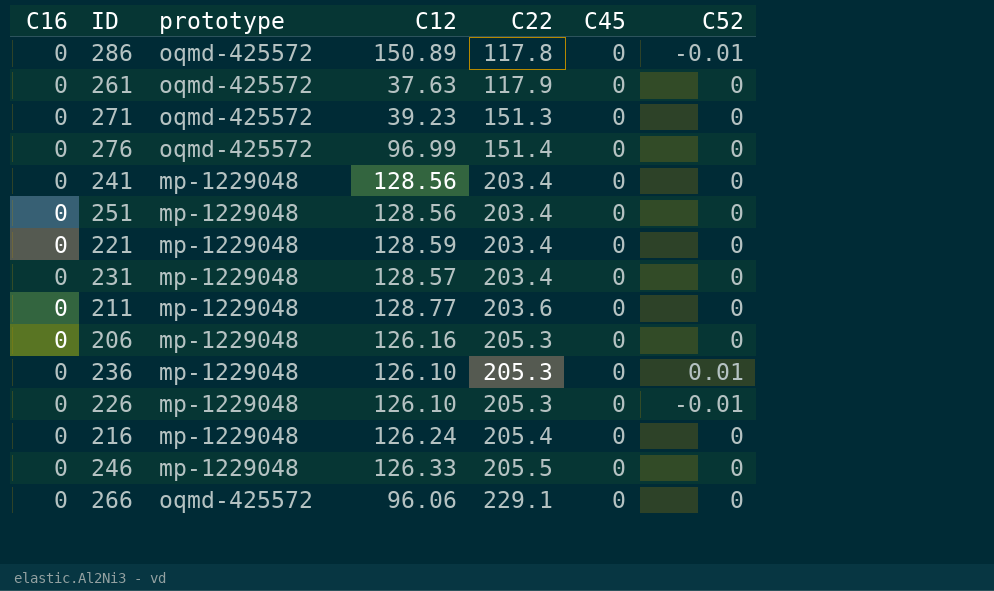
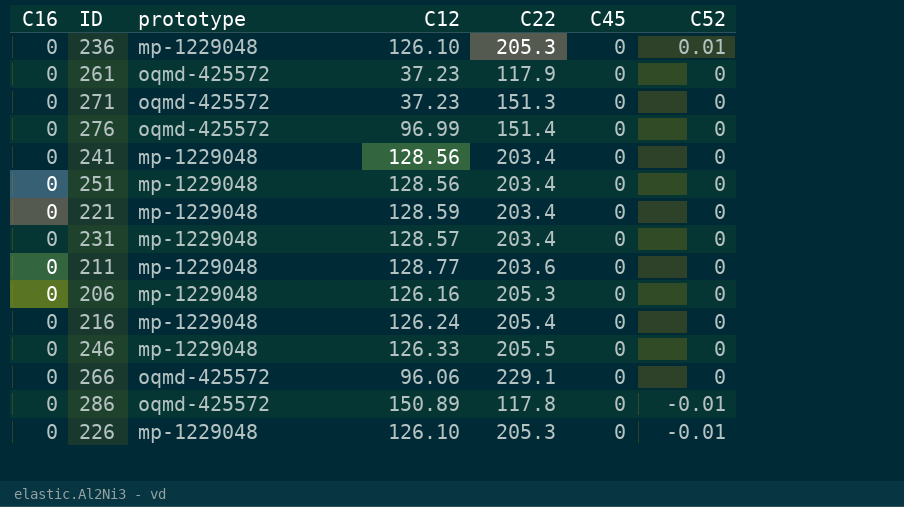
row order: C22 ascending -> C52 descending
261 | C12: 37.63 -> 37.23
271 | C12: 39.23 -> 37.23

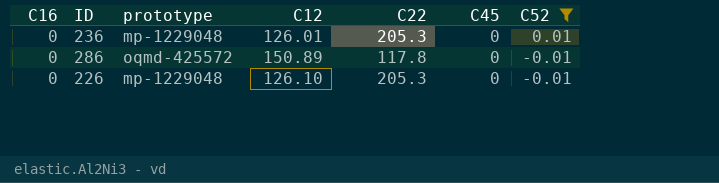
filter: none -> C52 != 0
236 | C12: 126.10 -> 126.01

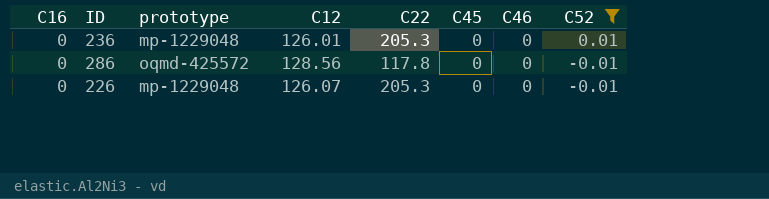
column C46 | position: none -> 7
286 | C12: 150.89 -> 128.56
226 | C12: 126.10 -> 126.07

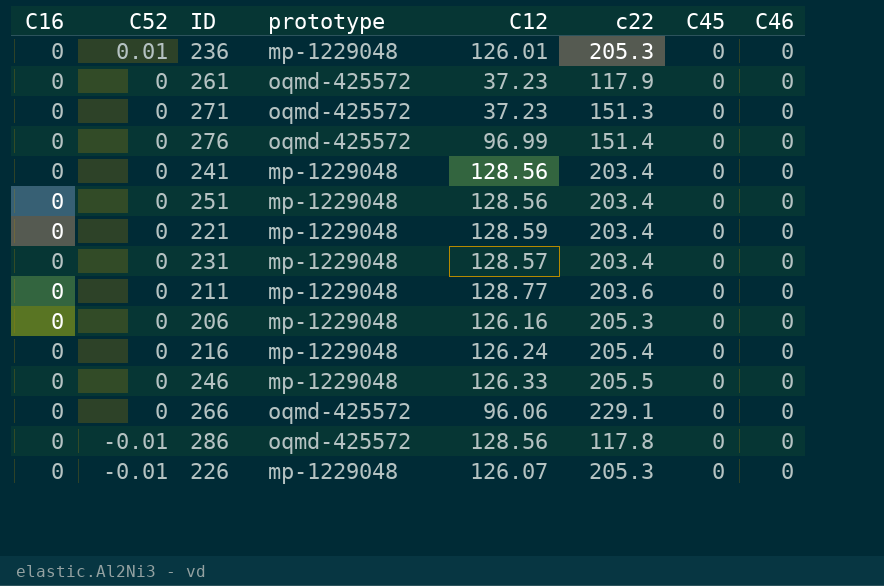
filter: C52 != 0 -> none
column C52 | position: 8 -> 2
column name: C22 -> c22

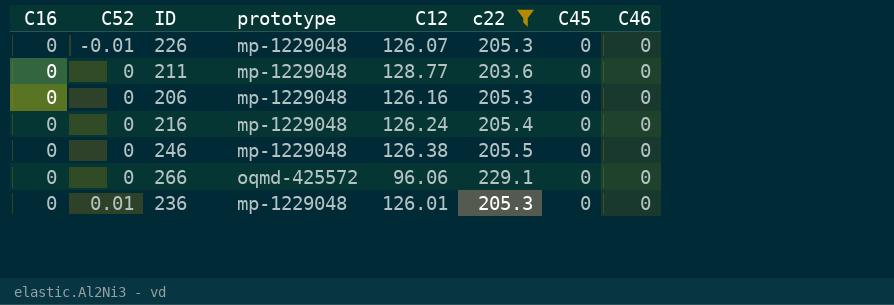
filter: none -> c22 >= 203.6
row order: C52 descending -> C52 ascending
246 | C12: 126.33 -> 126.38

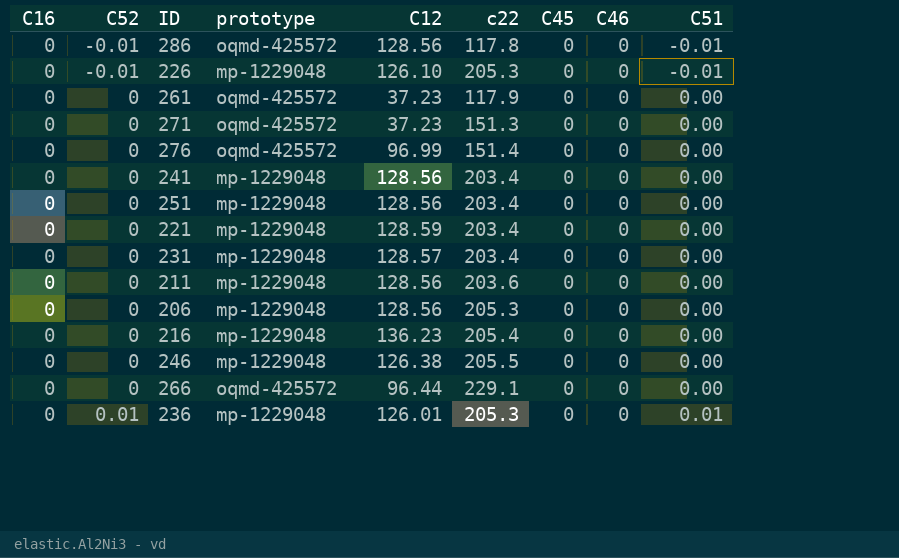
filter: c22 >= 203.6 -> none
column C51 | position: none -> 9
226 | C12: 126.07 -> 126.10
211 | C12: 128.77 -> 128.56
206 | C12: 126.16 -> 128.56
216 | C12: 126.24 -> 136.23
266 | C12: 96.06 -> 96.44

